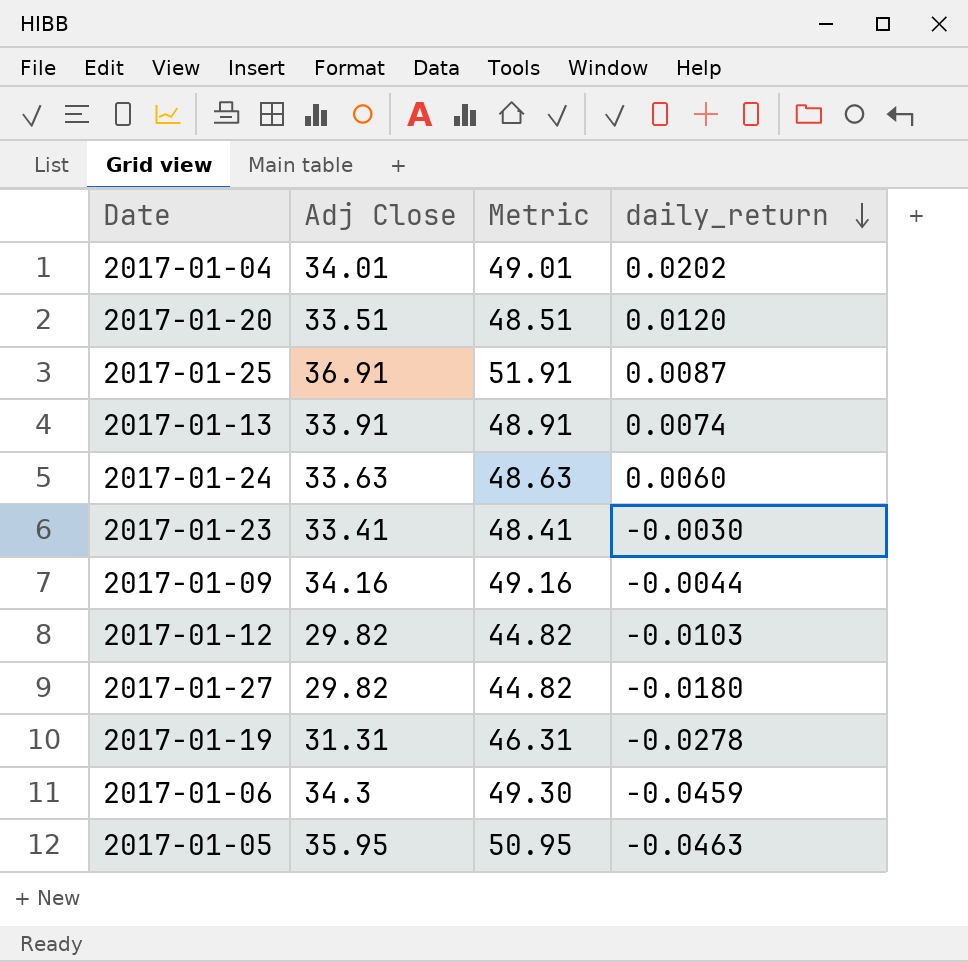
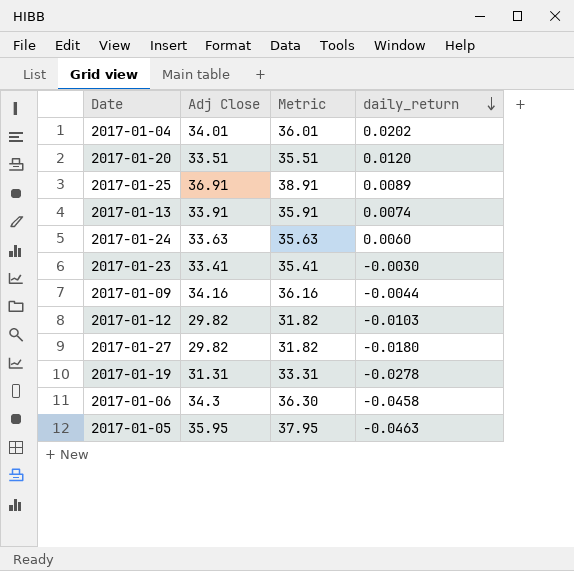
column Metric | formula: [Adj Close] + 15 -> [Adj Close] + 2
2017-01-25 | daily_return: 0.0087 -> 0.0089
2017-01-06 | daily_return: -0.0459 -> -0.0458

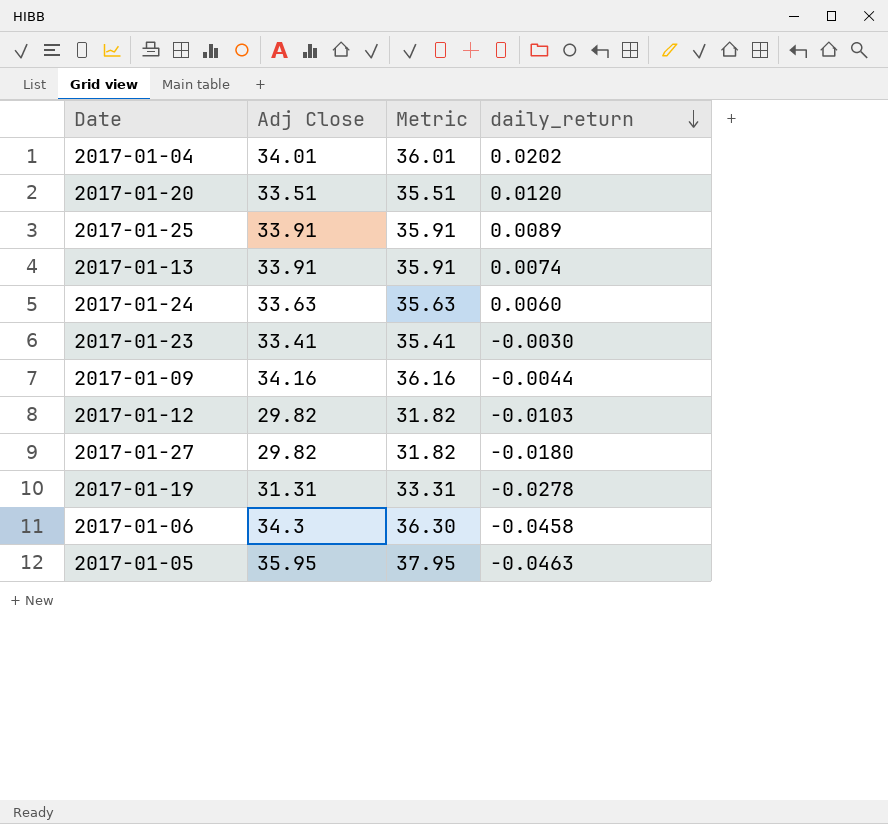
2017-01-25 | Adj Close: 36.91 -> 33.91
2017-01-25 | Metric: 38.91 -> 35.91

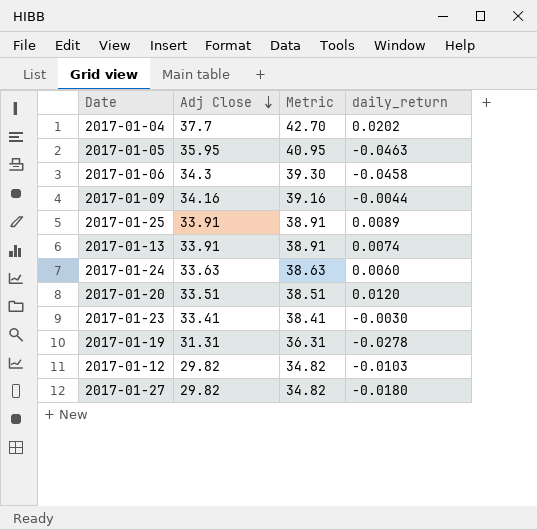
row order: daily_return descending -> Adj Close descending
column Metric | formula: [Adj Close] + 2 -> [Adj Close] + 5
2017-01-04 | Adj Close: 34.01 -> 37.7

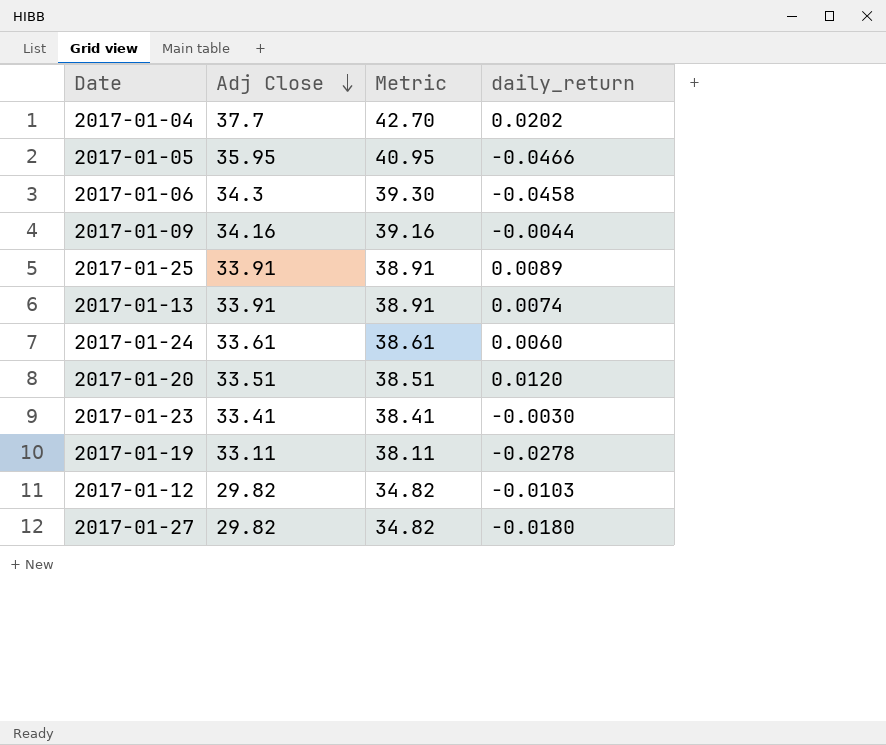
2017-01-05 | daily_return: -0.0463 -> -0.0466
2017-01-24 | Adj Close: 33.63 -> 33.61
2017-01-24 | Metric: 38.63 -> 38.61
2017-01-19 | Adj Close: 31.31 -> 33.11
2017-01-19 | Metric: 36.31 -> 38.11

